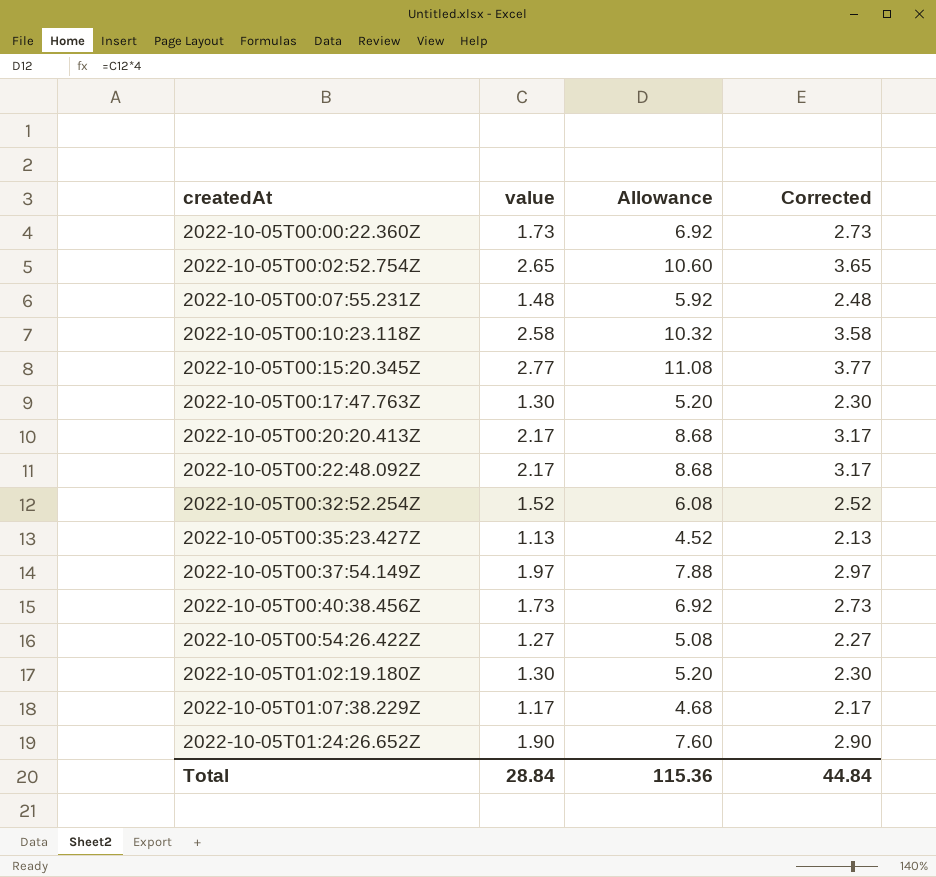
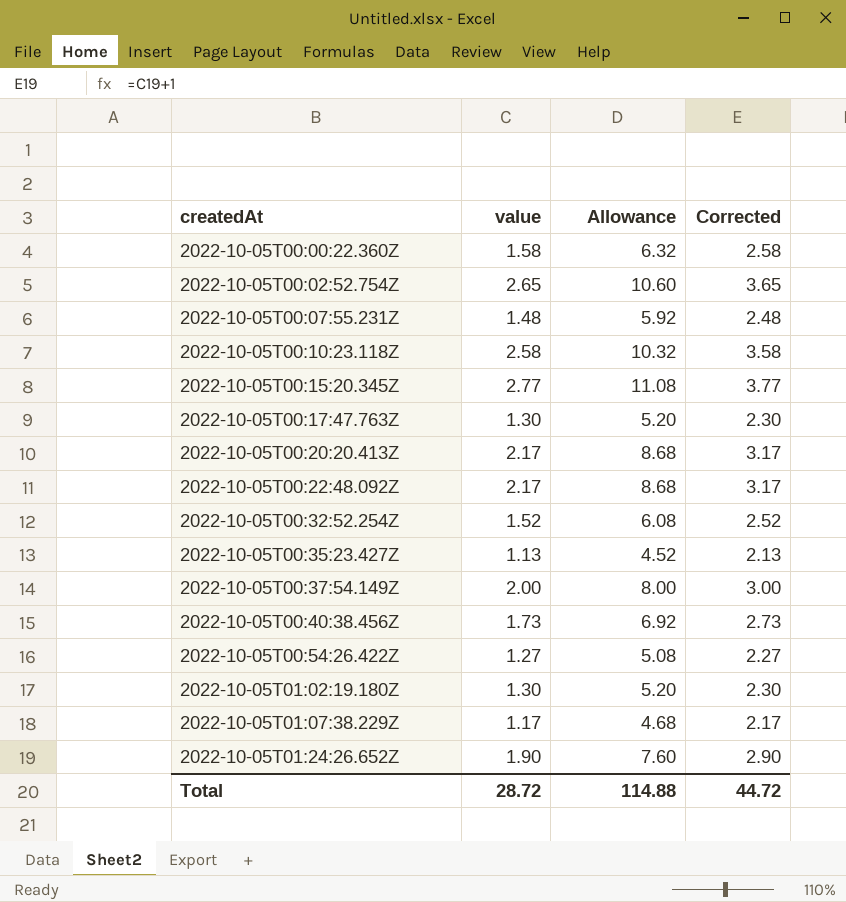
2022-10-05T00:00:22.360Z | value: 1.73 -> 1.58
2022-10-05T00:00:22.360Z | Allowance: 6.92 -> 6.32
2022-10-05T00:00:22.360Z | Corrected: 2.73 -> 2.58
2022-10-05T00:37:54.149Z | value: 1.97 -> 2.00
2022-10-05T00:37:54.149Z | Allowance: 7.88 -> 8.00
2022-10-05T00:37:54.149Z | Corrected: 2.97 -> 3.00
Total | value: 28.84 -> 28.72
Total | Allowance: 115.36 -> 114.88
Total | Corrected: 44.84 -> 44.72

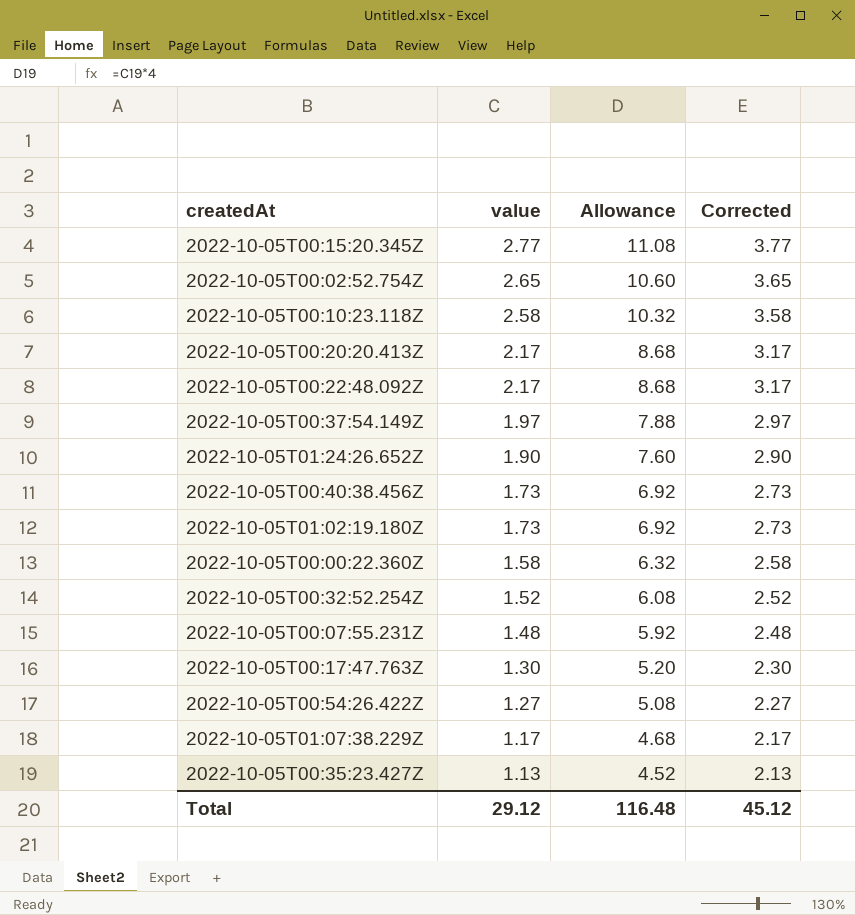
row order: createdAt ascending -> value descending
2022-10-05T00:37:54.149Z | value: 2.00 -> 1.97
2022-10-05T00:37:54.149Z | Allowance: 8.00 -> 7.88
2022-10-05T00:37:54.149Z | Corrected: 3.00 -> 2.97
2022-10-05T01:02:19.180Z | value: 1.30 -> 1.73
2022-10-05T01:02:19.180Z | Allowance: 5.20 -> 6.92
2022-10-05T01:02:19.180Z | Corrected: 2.30 -> 2.73
Total | value: 28.72 -> 29.12
Total | Allowance: 114.88 -> 116.48
Total | Corrected: 44.72 -> 45.12

